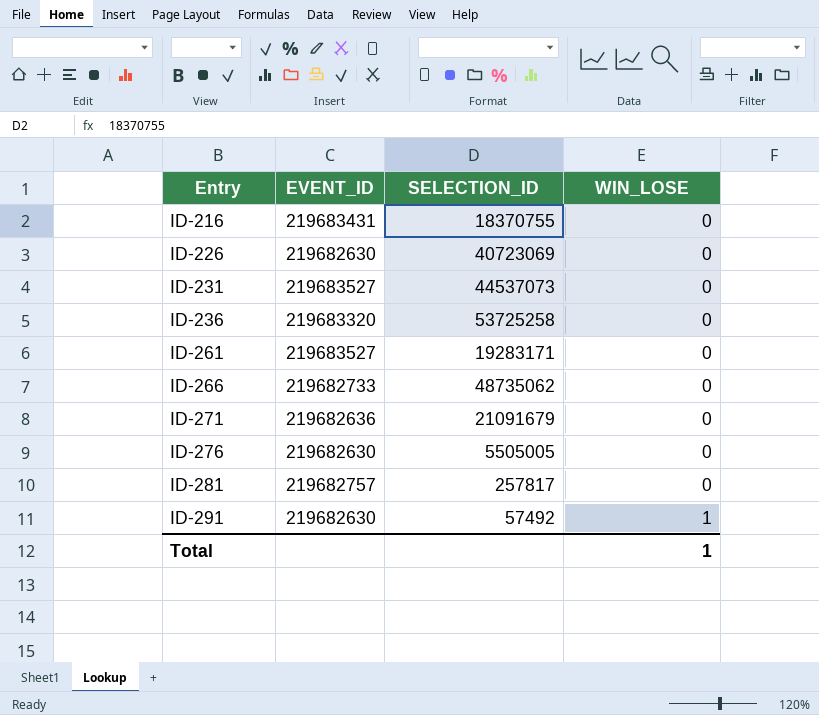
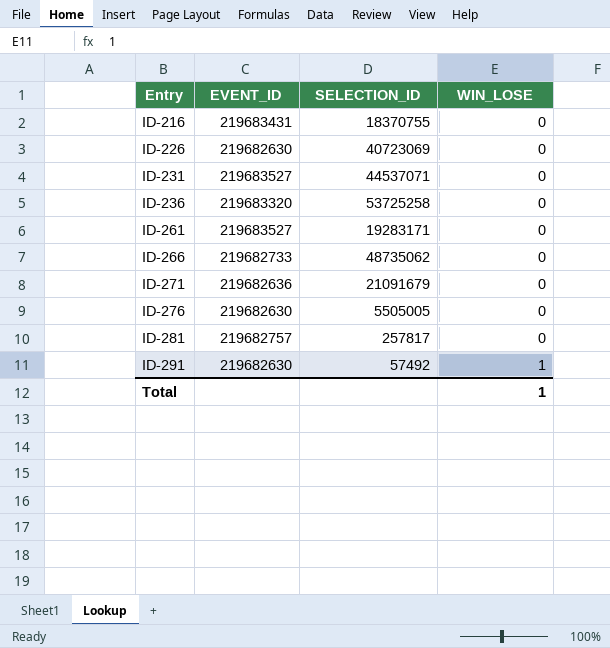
ID-231 | SELECTION_ID: 44537073 -> 44537071

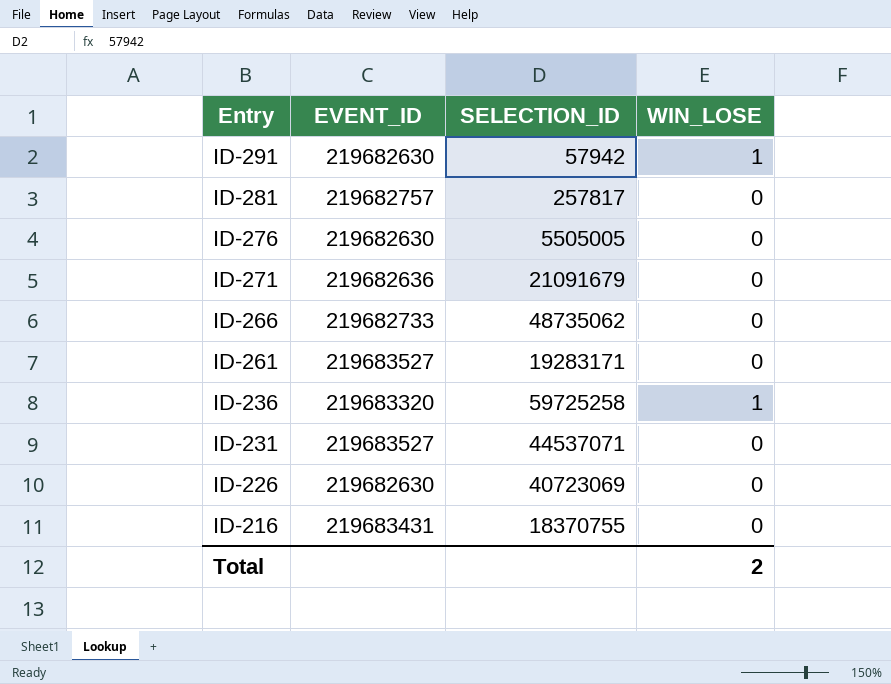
row order: Entry ascending -> Entry descending
ID-291 | SELECTION_ID: 57492 -> 57942
ID-236 | SELECTION_ID: 53725258 -> 59725258
ID-236 | WIN_LOSE: 0 -> 1
Total | WIN_LOSE: 1 -> 2

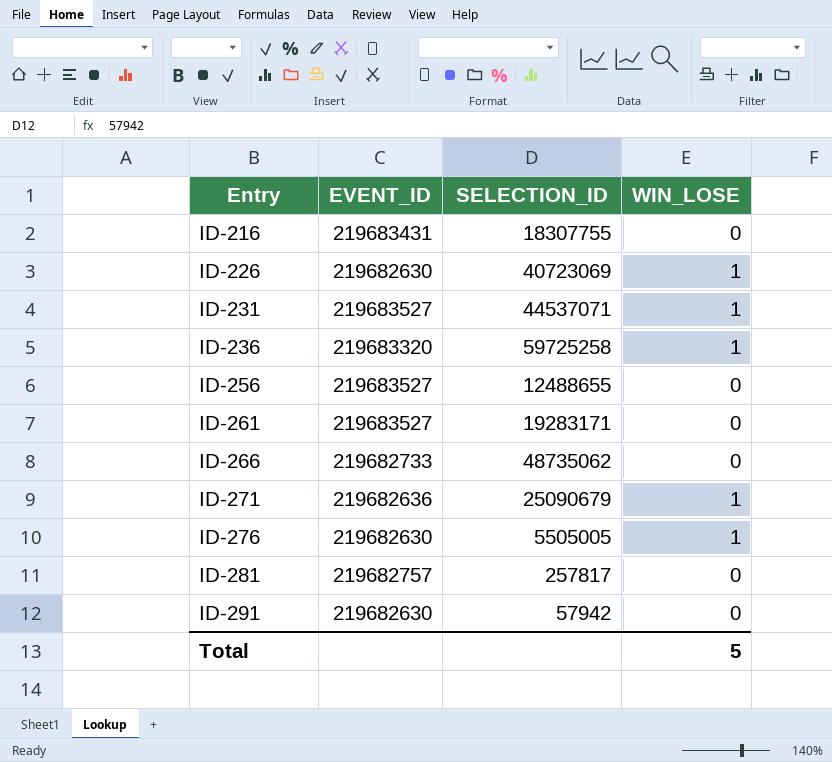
row order: Entry descending -> Entry ascending
ID-216 | SELECTION_ID: 18370755 -> 18307755
ID-226 | WIN_LOSE: 0 -> 1
ID-231 | WIN_LOSE: 0 -> 1
row ID-256: none -> 219683527 | 12488655 | 0
ID-271 | SELECTION_ID: 21091679 -> 25090679
ID-271 | WIN_LOSE: 0 -> 1
ID-276 | WIN_LOSE: 0 -> 1
ID-291 | WIN_LOSE: 1 -> 0
Total | WIN_LOSE: 2 -> 5

